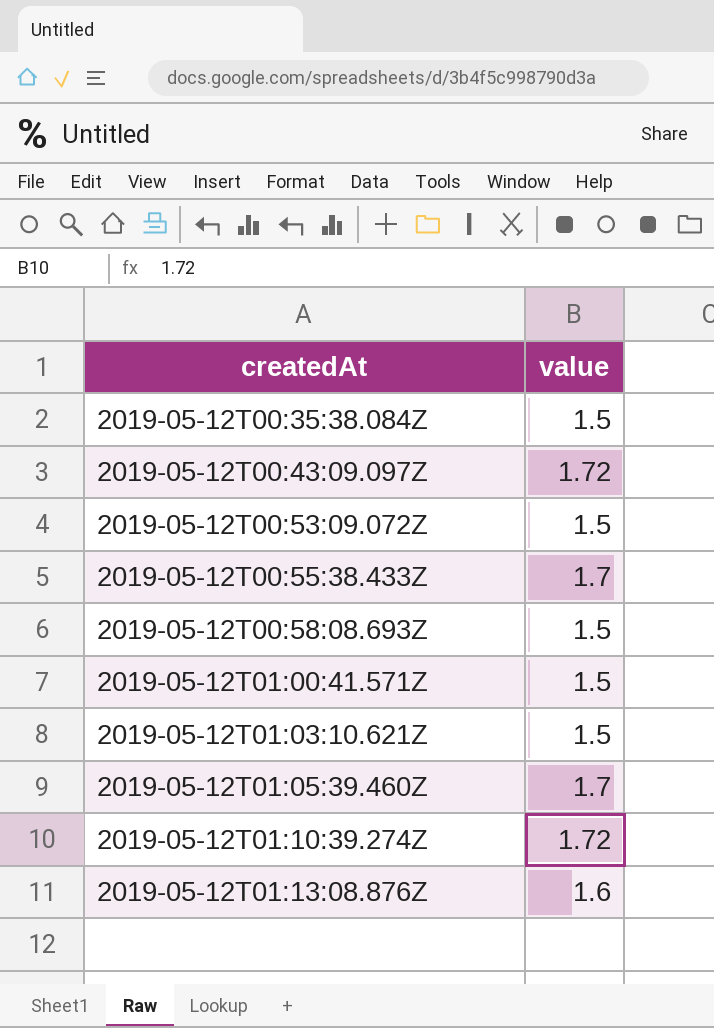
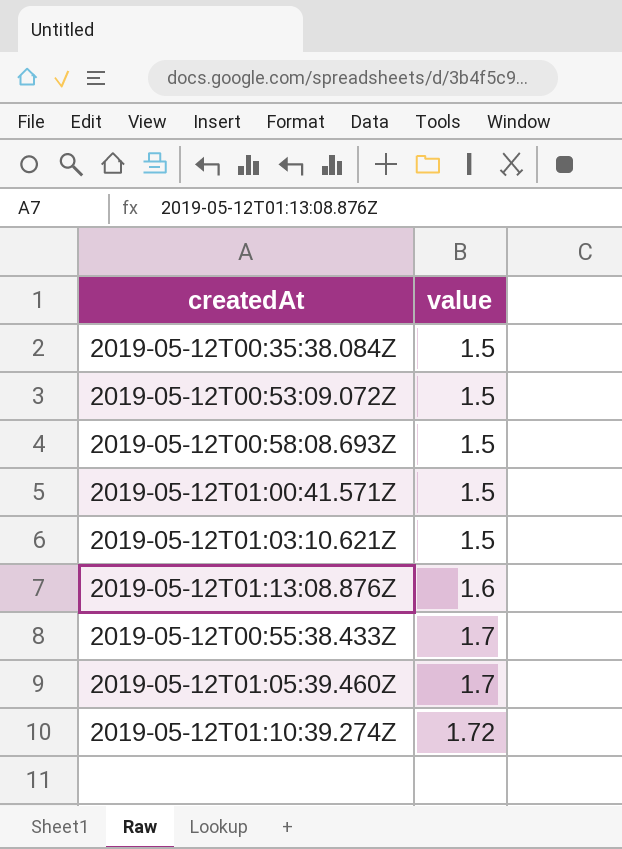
row order: createdAt ascending -> value ascending
row 2019-05-12T00:43:09.097Z: 1.72 -> none

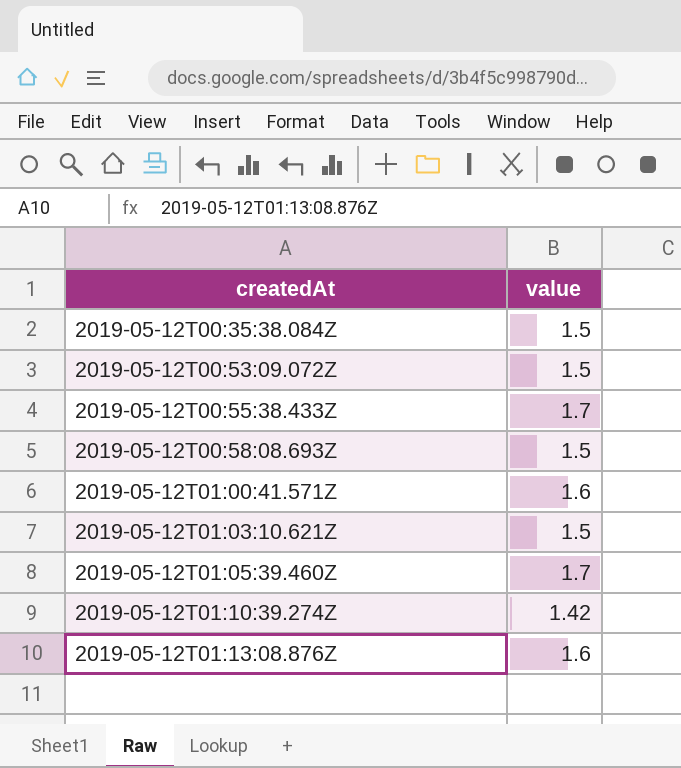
row order: value ascending -> createdAt ascending
2019-05-12T01:00:41.571Z | value: 1.5 -> 1.6
2019-05-12T01:10:39.274Z | value: 1.72 -> 1.42

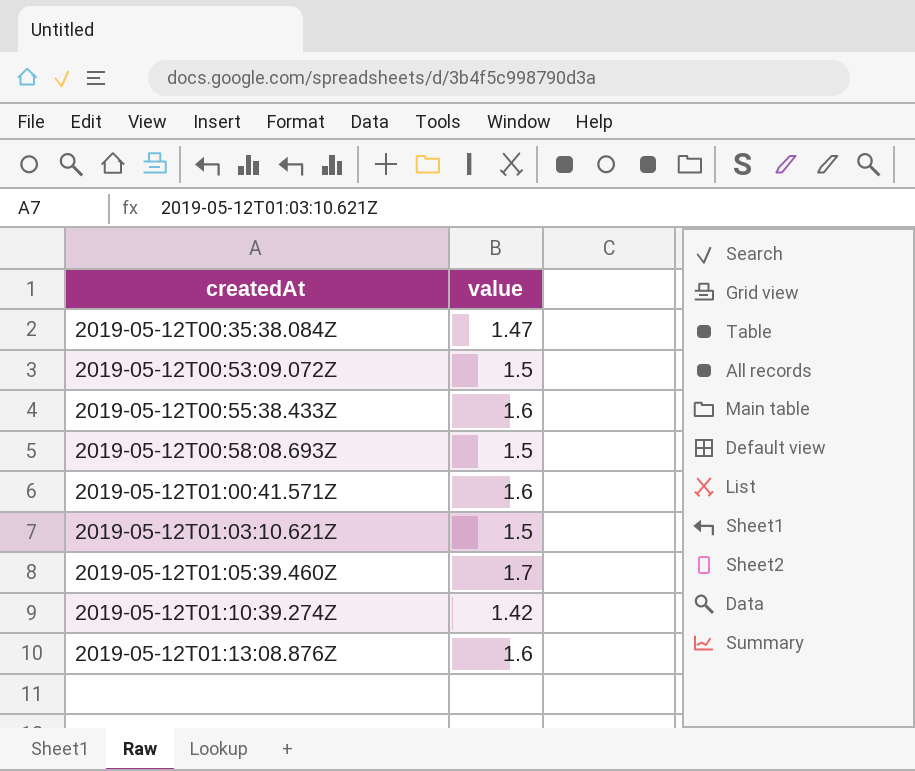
2019-05-12T00:35:38.084Z | value: 1.5 -> 1.47
2019-05-12T00:55:38.433Z | value: 1.7 -> 1.6

